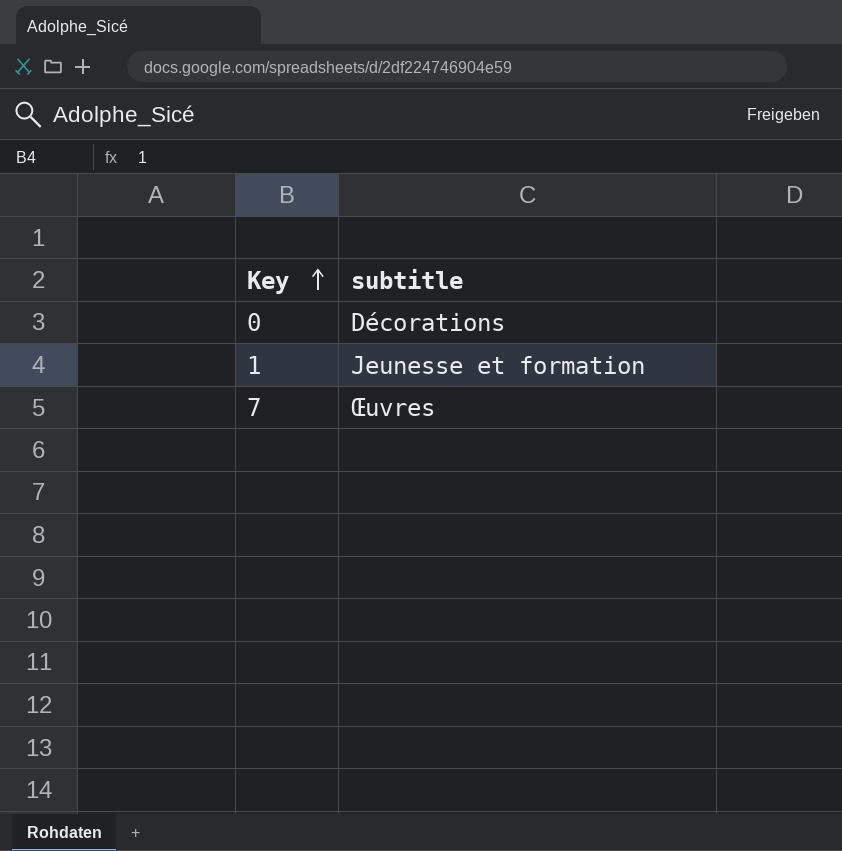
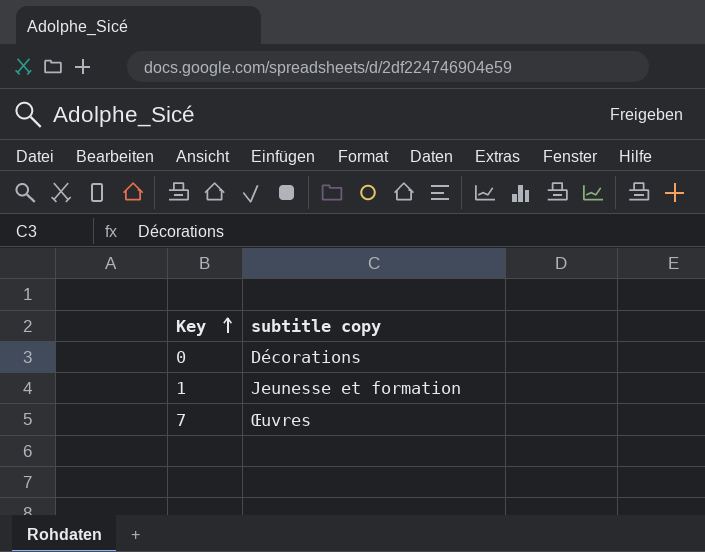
column name: subtitle -> subtitle copy

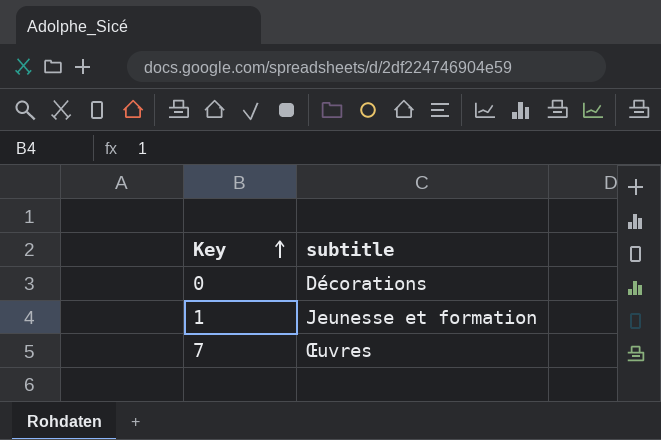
column name: subtitle copy -> subtitle

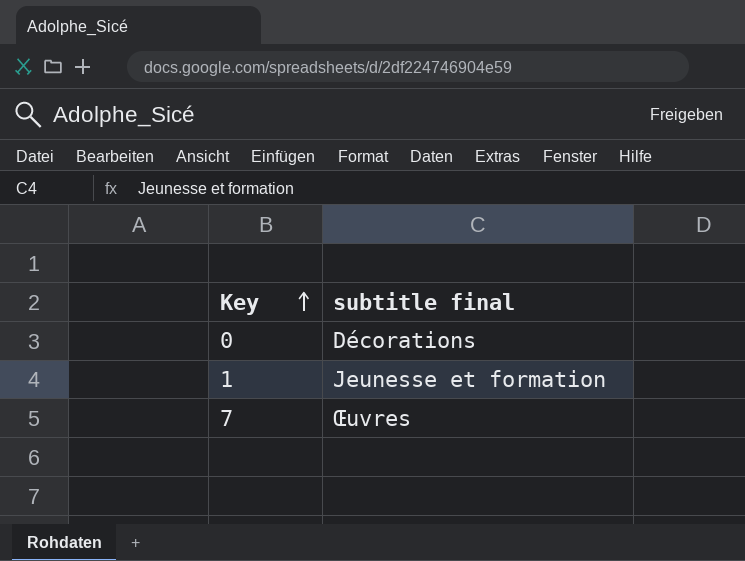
column name: subtitle -> subtitle final

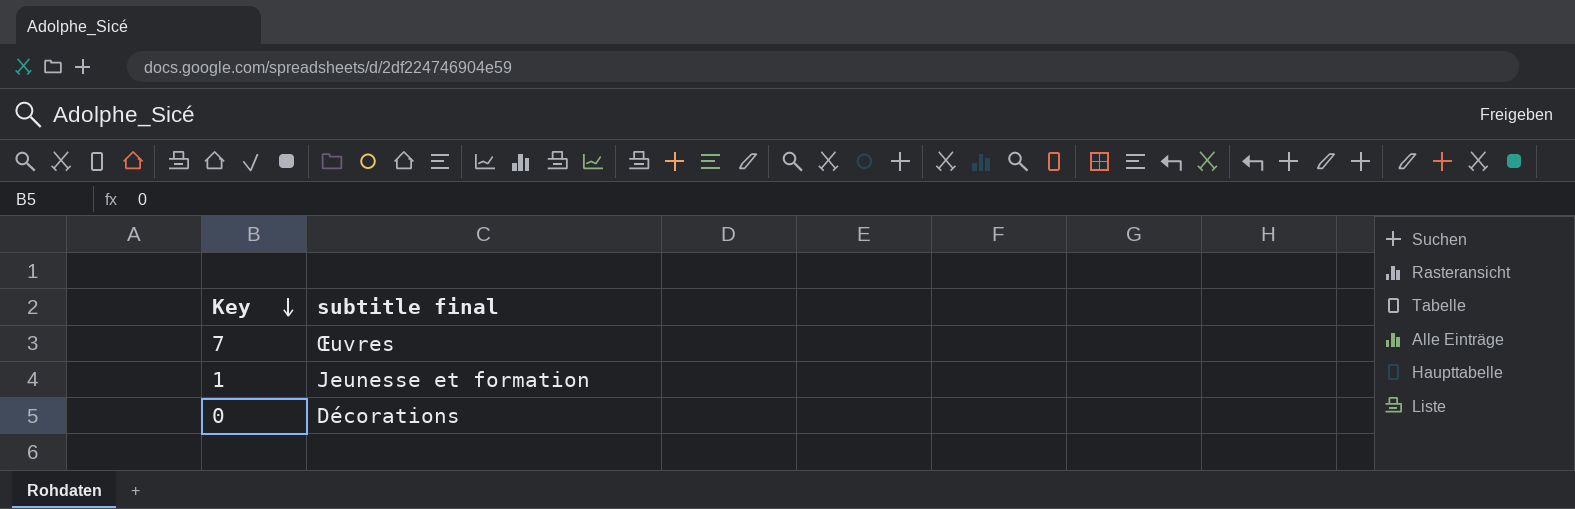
row order: Key ascending -> Key descending

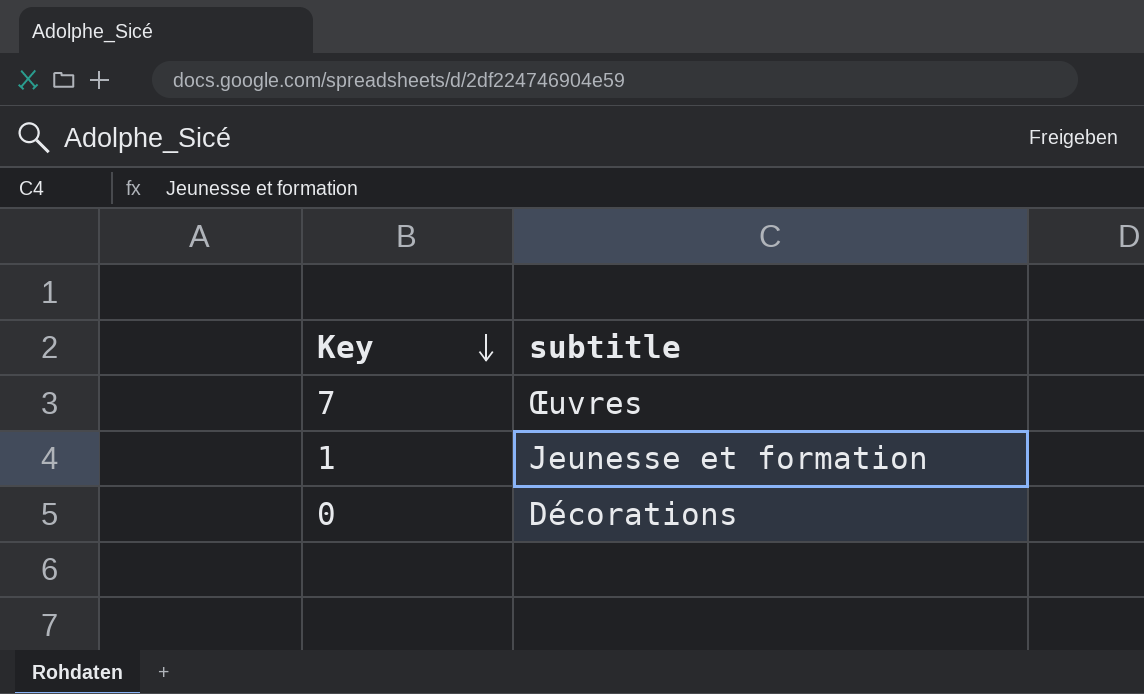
column name: subtitle final -> subtitle

